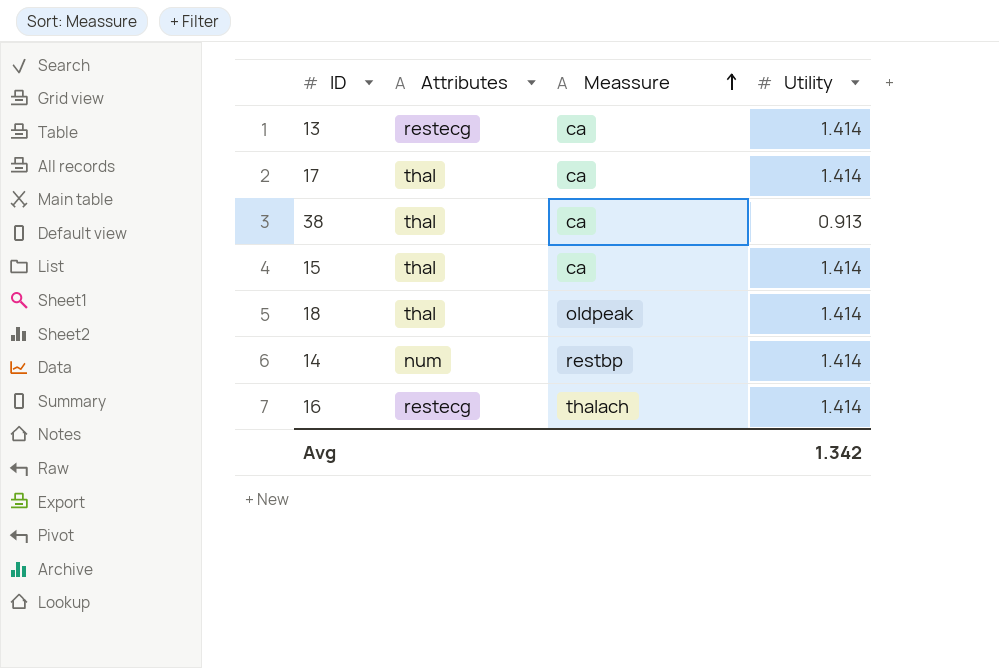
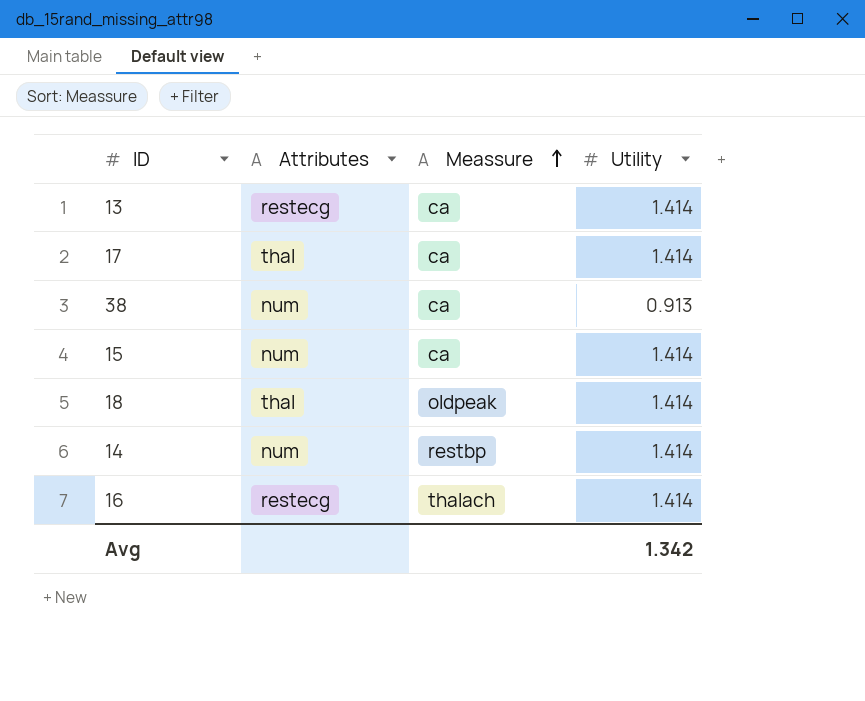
38 | Attributes: thal -> num
15 | Attributes: thal -> num

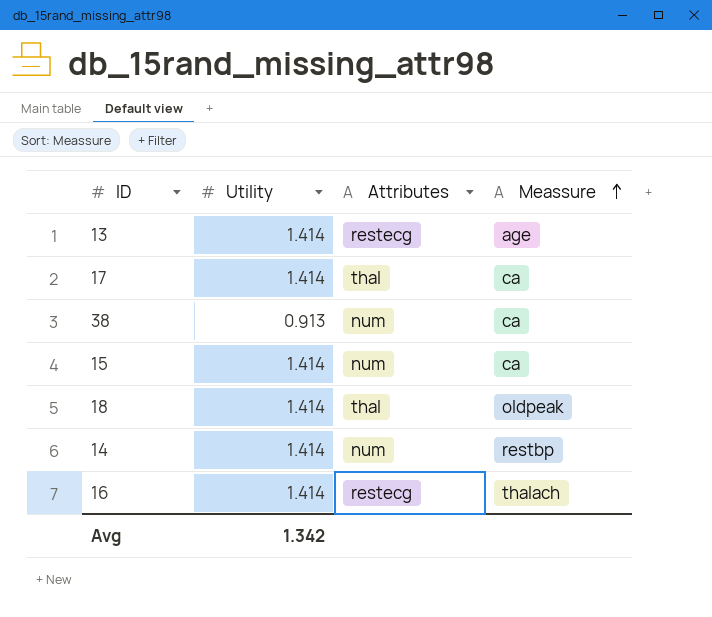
column Utility | position: 4 -> 2
13 | Meassure: ca -> age

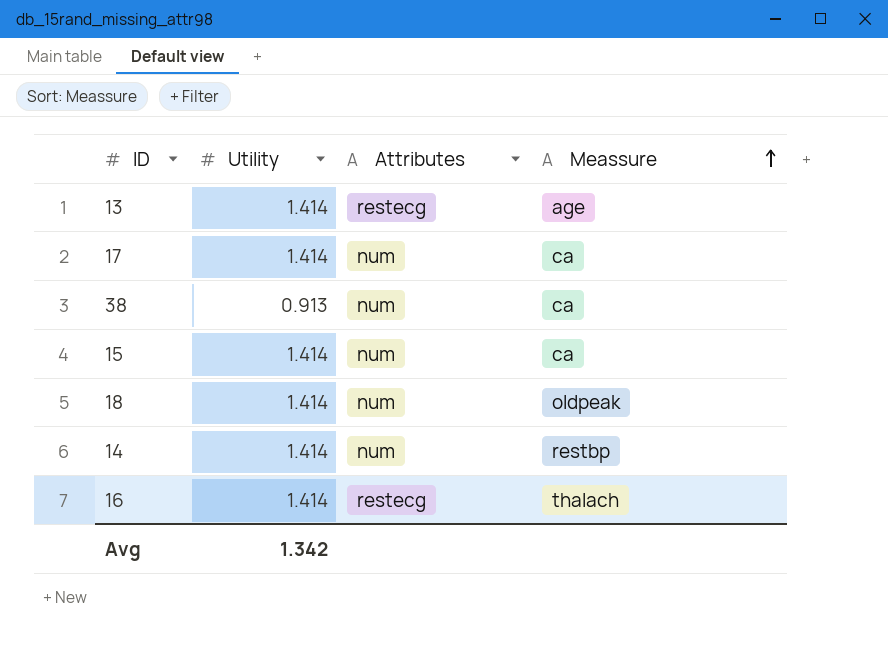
17 | Attributes: thal -> num
18 | Attributes: thal -> num

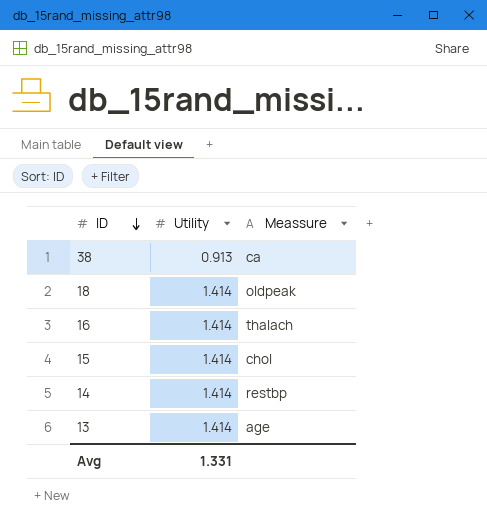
row order: Meassure ascending -> ID descending
column Attributes | position: 3 -> none
row 17: 1.414 | num | ca -> none
15 | Meassure: ca -> chol
Avg | Utility: 1.342 -> 1.331

